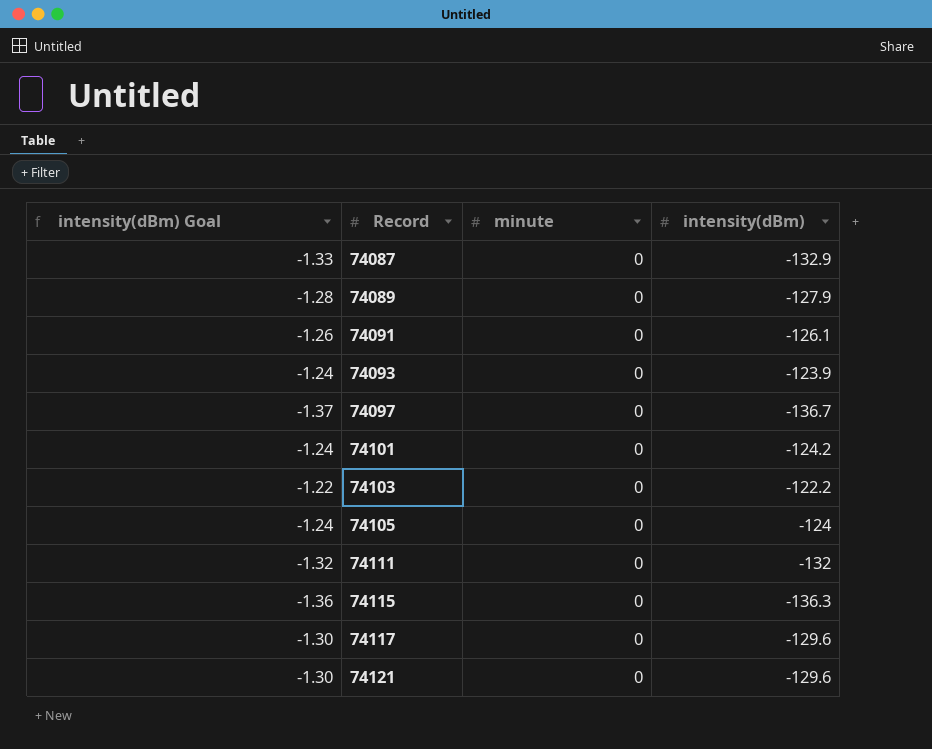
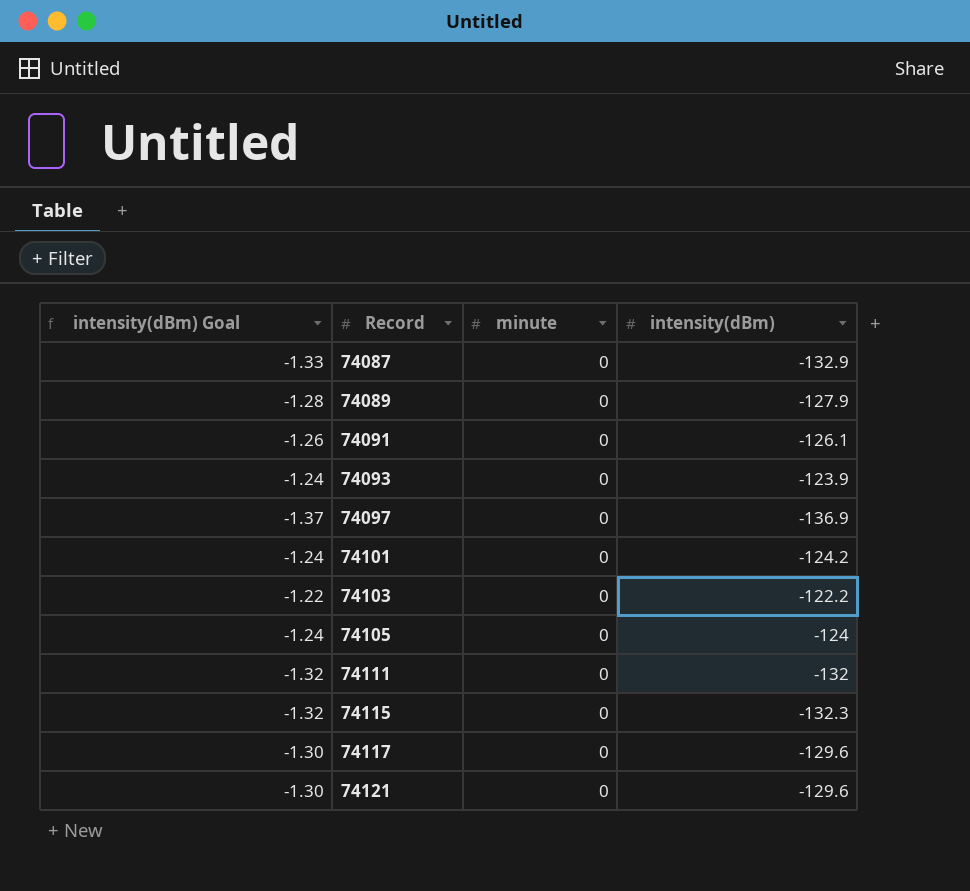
74097 | intensity(dBm): -136.7 -> -136.9
74115 | intensity(dBm) Goal: -1.36 -> -1.32
74115 | intensity(dBm): -136.3 -> -132.3

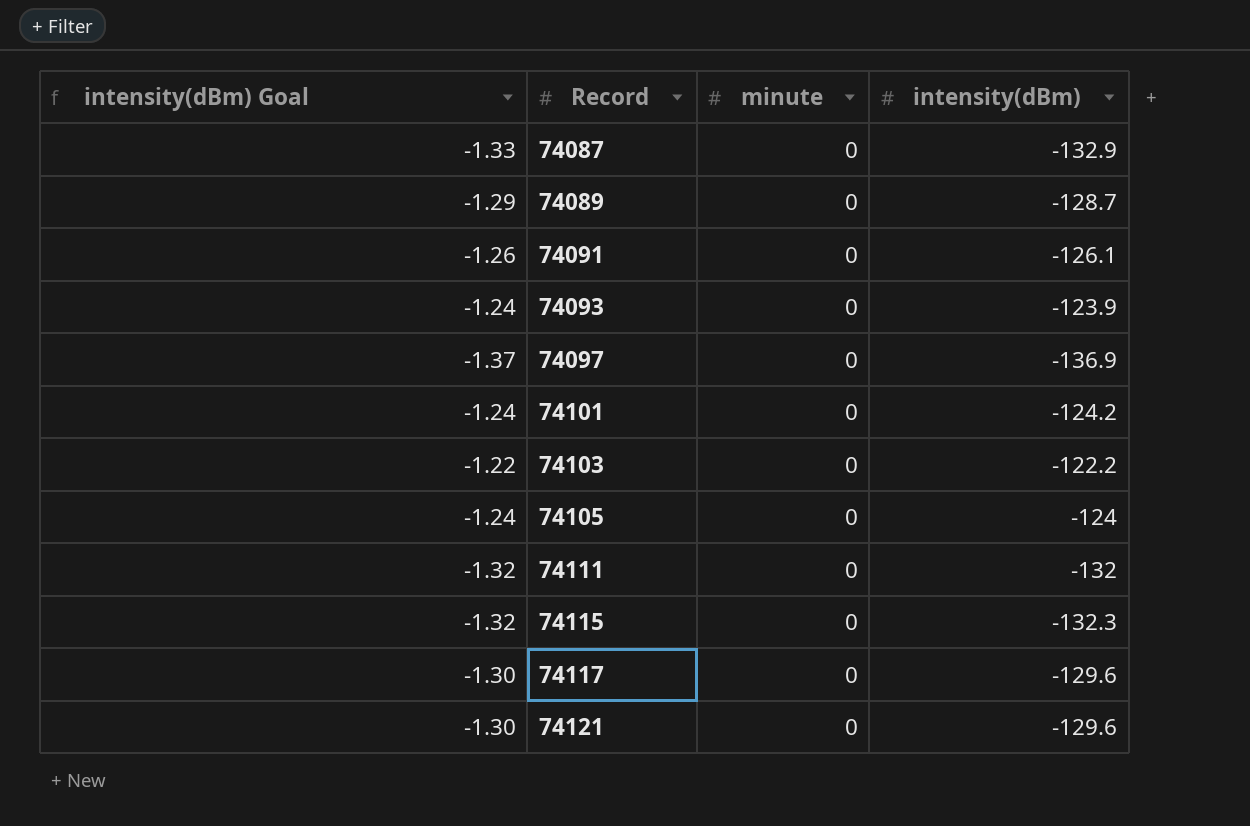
74089 | intensity(dBm) Goal: -1.28 -> -1.29
74089 | intensity(dBm): -127.9 -> -128.7

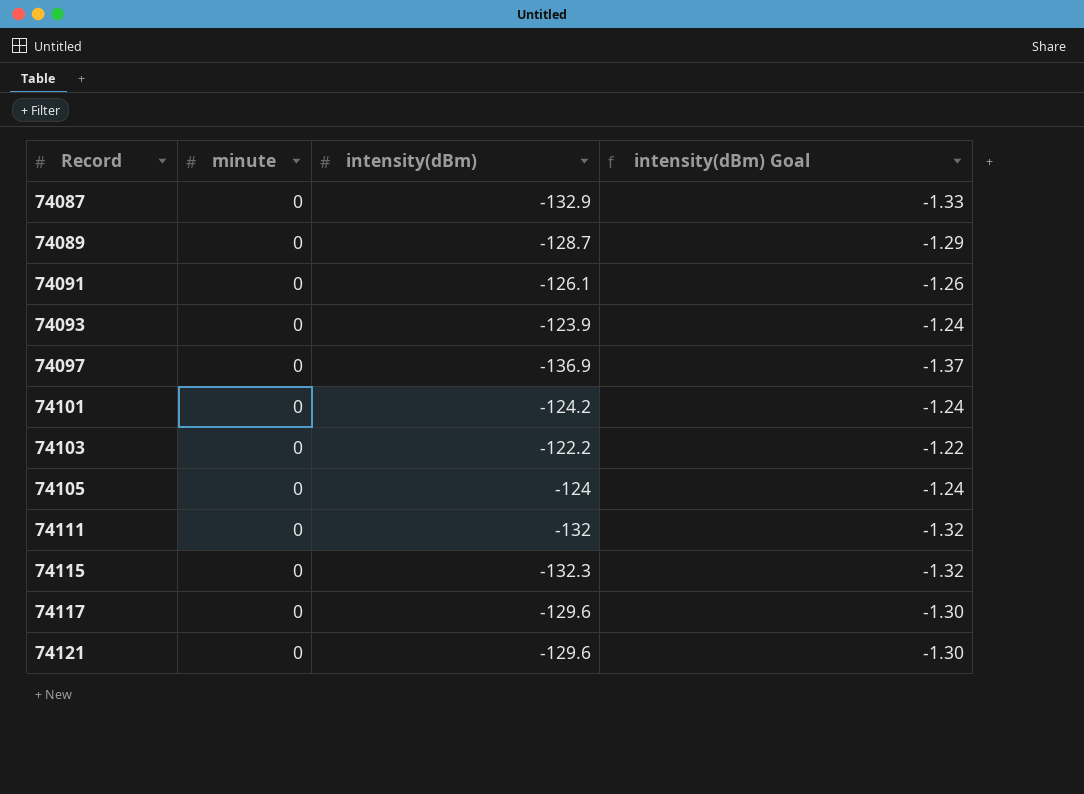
column intensity(dBm) Goal | position: 1 -> 4

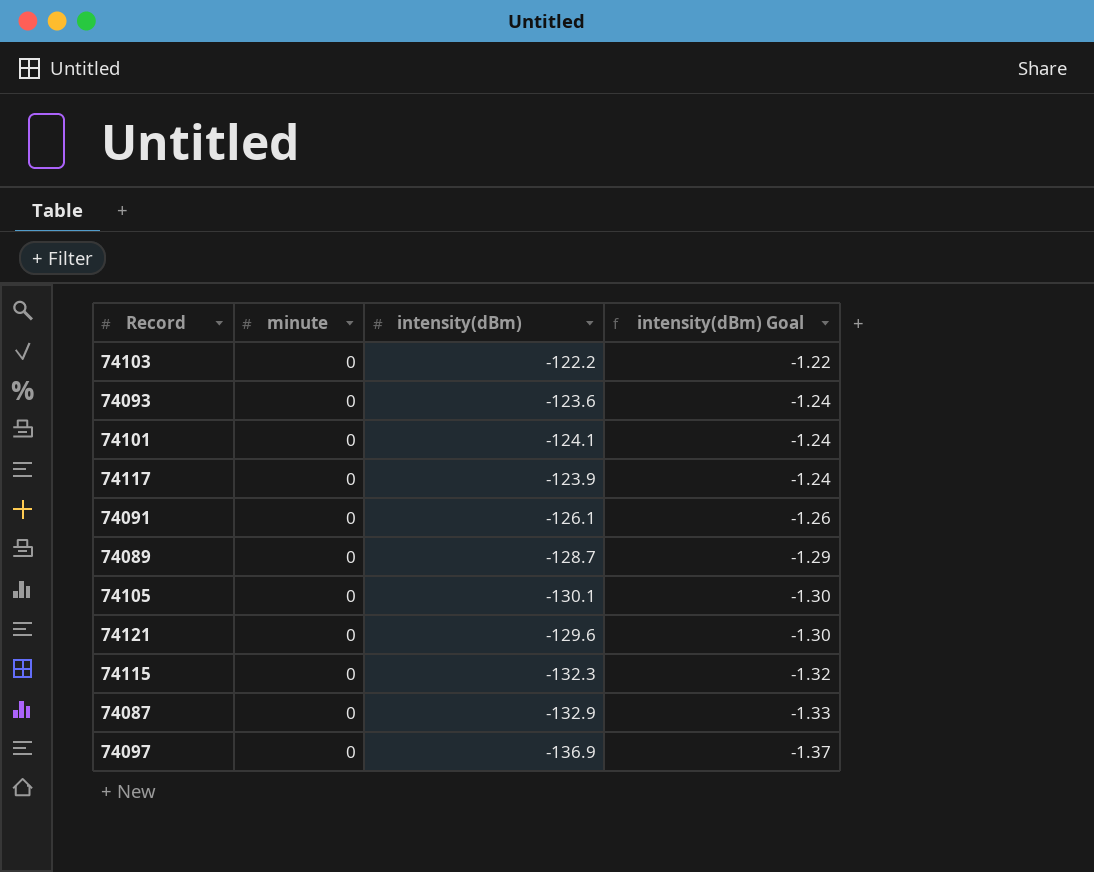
row order: Record ascending -> intensity(dBm) Goal descending
row 74111: 0 | -132 | -1.32 -> none
74093 | intensity(dBm): -123.9 -> -123.6
74101 | intensity(dBm): -124.2 -> -124.1
74117 | intensity(dBm): -129.6 -> -123.9
74117 | intensity(dBm) Goal: -1.30 -> -1.24
74105 | intensity(dBm): -124 -> -130.1
74105 | intensity(dBm) Goal: -1.24 -> -1.30

